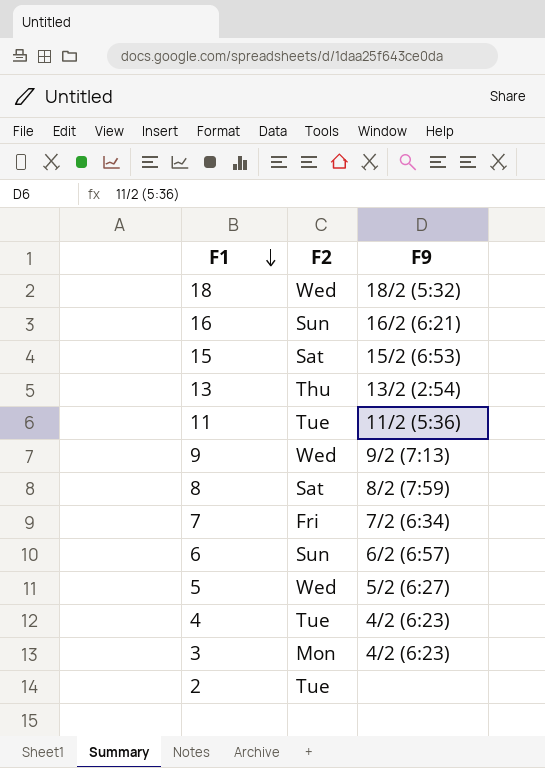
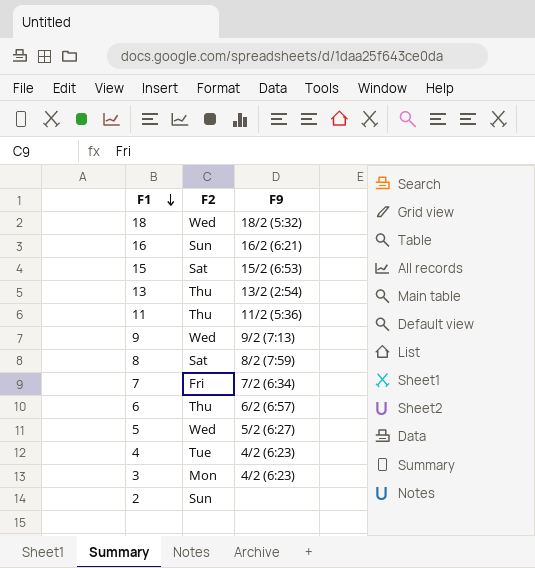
11 | F2: Tue -> Thu
6 | F2: Sun -> Thu
2 | F2: Tue -> Sun

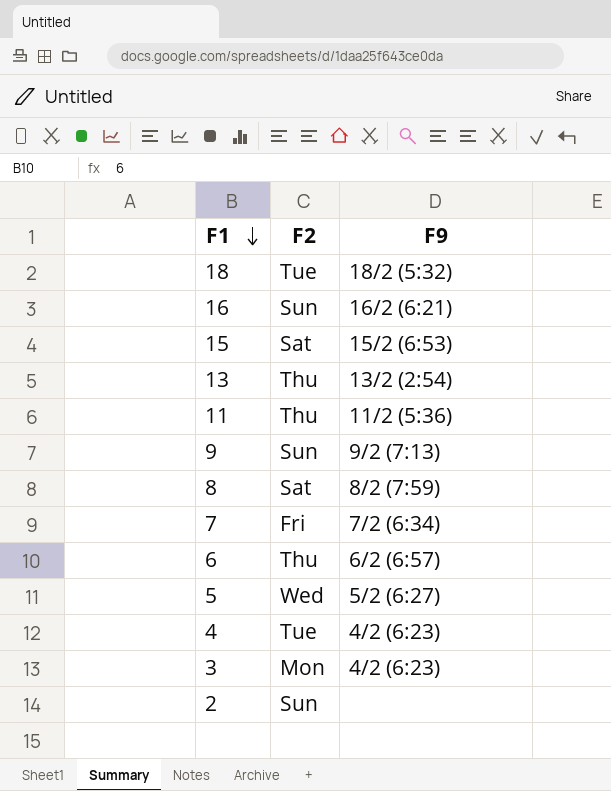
18 | F2: Wed -> Tue
9 | F2: Wed -> Sun

